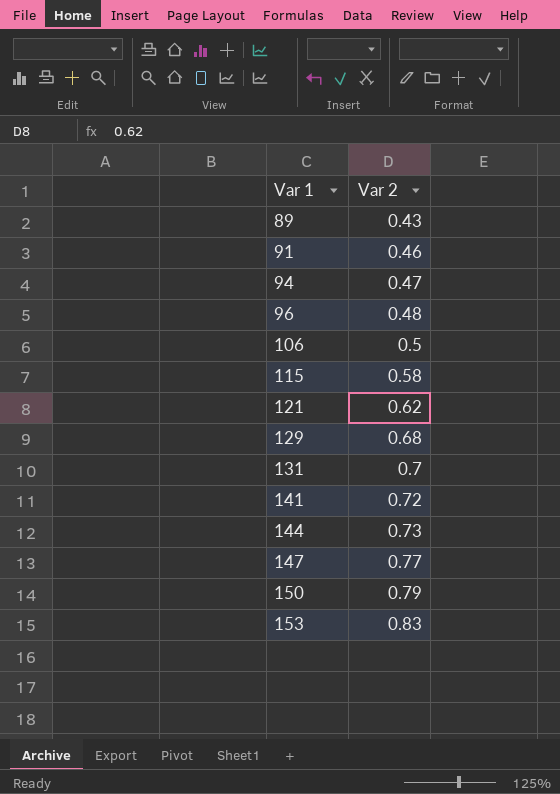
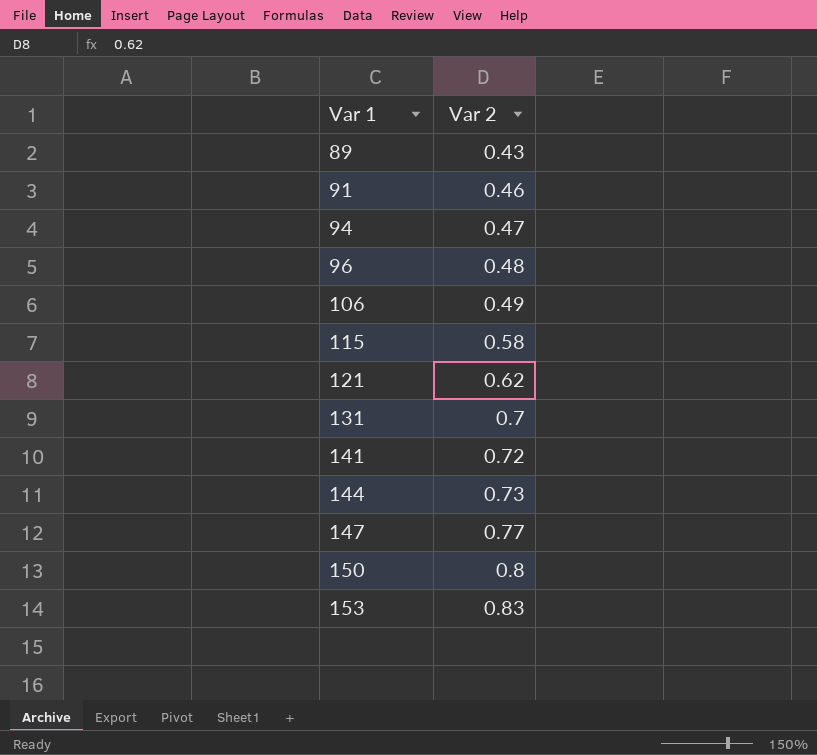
row 129: 0.68 -> none
106 | Var 2: 0.5 -> 0.49
150 | Var 2: 0.79 -> 0.8

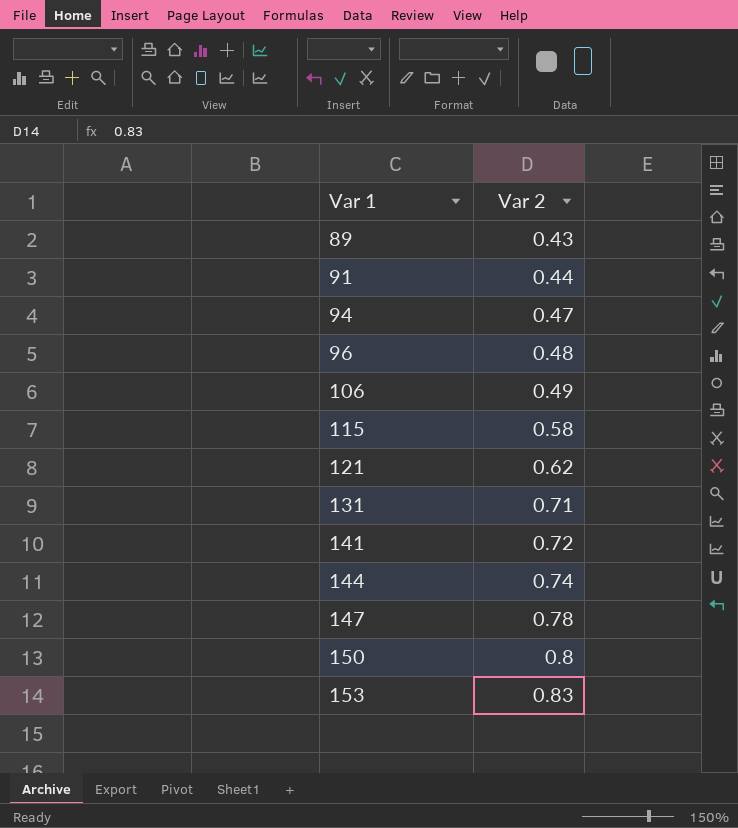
91 | Var 2: 0.46 -> 0.44
131 | Var 2: 0.7 -> 0.71
144 | Var 2: 0.73 -> 0.74
147 | Var 2: 0.77 -> 0.78

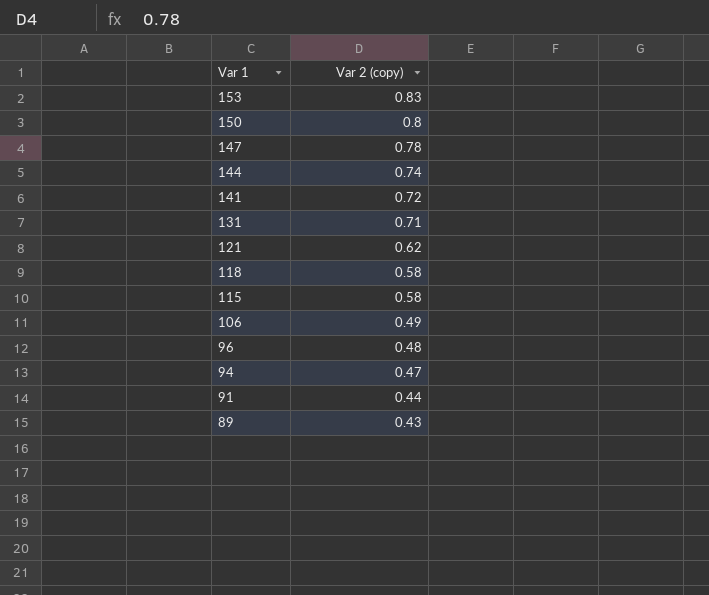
row order: Var 1 ascending -> Var 1 descending
column name: Var 2 -> Var 2 (copy)
row 118: none -> 0.58

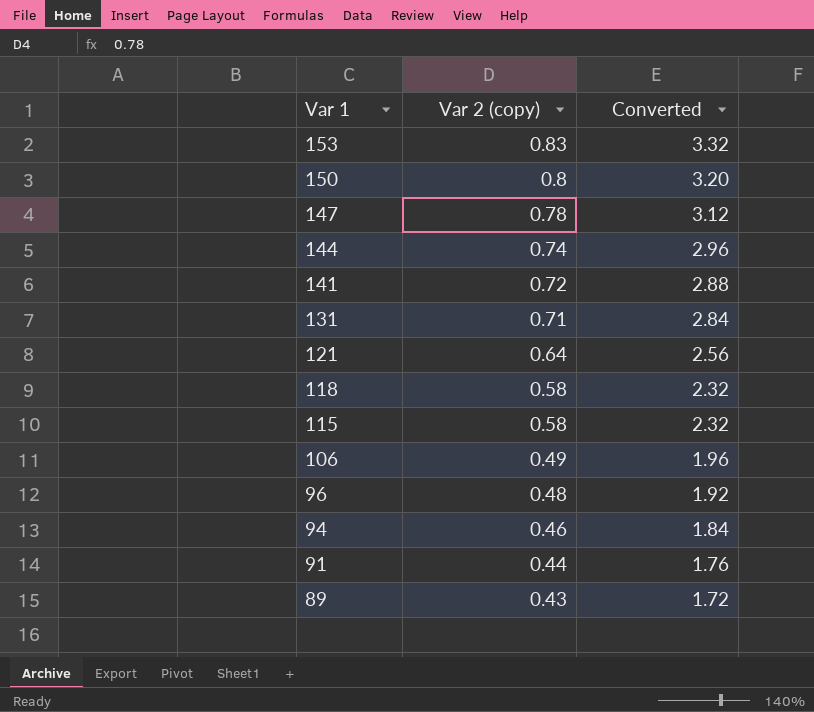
column Converted | formula: none -> [Var 2 (copy)] * 4
121 | Var 2 (copy): 0.62 -> 0.64
94 | Var 2 (copy): 0.47 -> 0.46

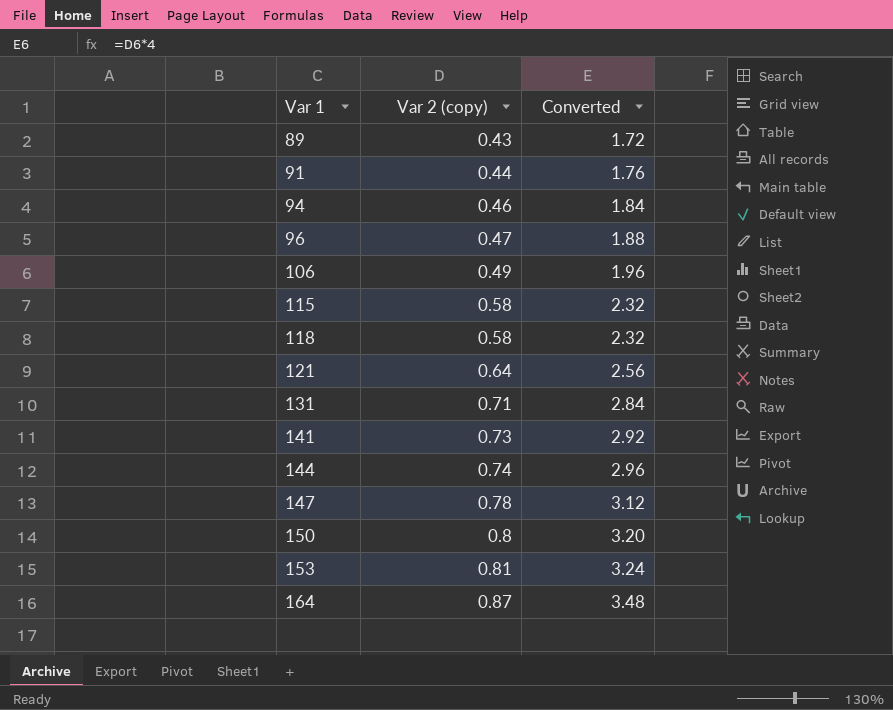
row order: Var 1 descending -> Var 1 ascending
96 | Var 2 (copy): 0.48 -> 0.47
96 | Converted: 1.92 -> 1.88
141 | Var 2 (copy): 0.72 -> 0.73
141 | Converted: 2.88 -> 2.92
153 | Var 2 (copy): 0.83 -> 0.81
153 | Converted: 3.32 -> 3.24
row 164: none -> 0.87 | 3.48

